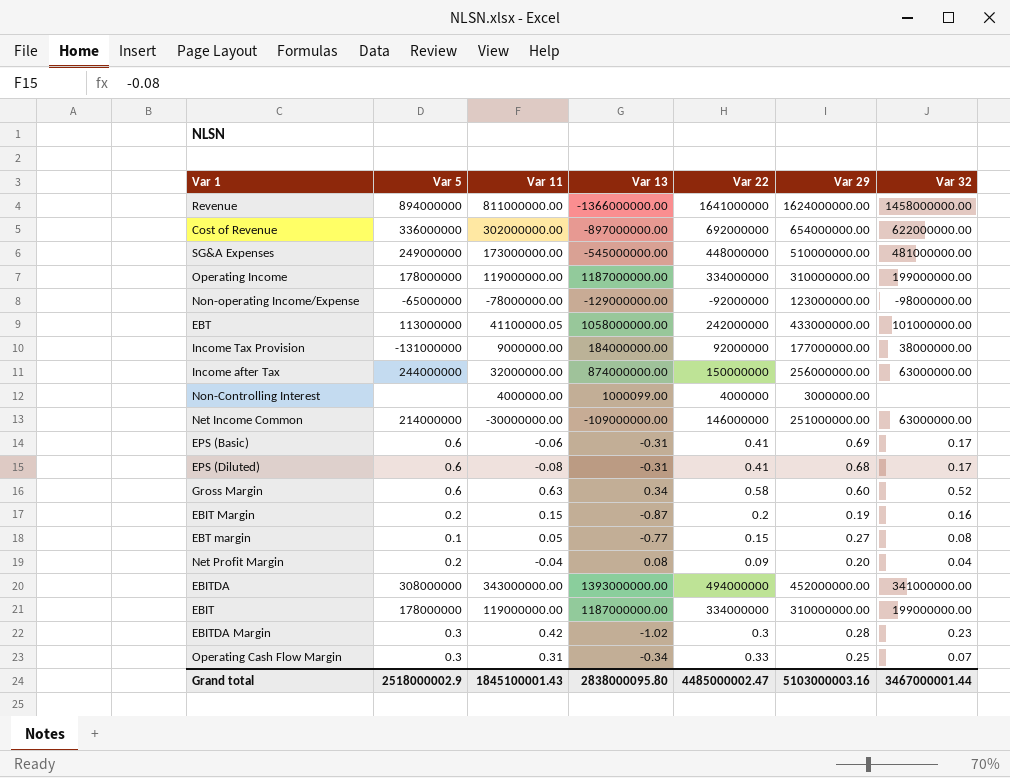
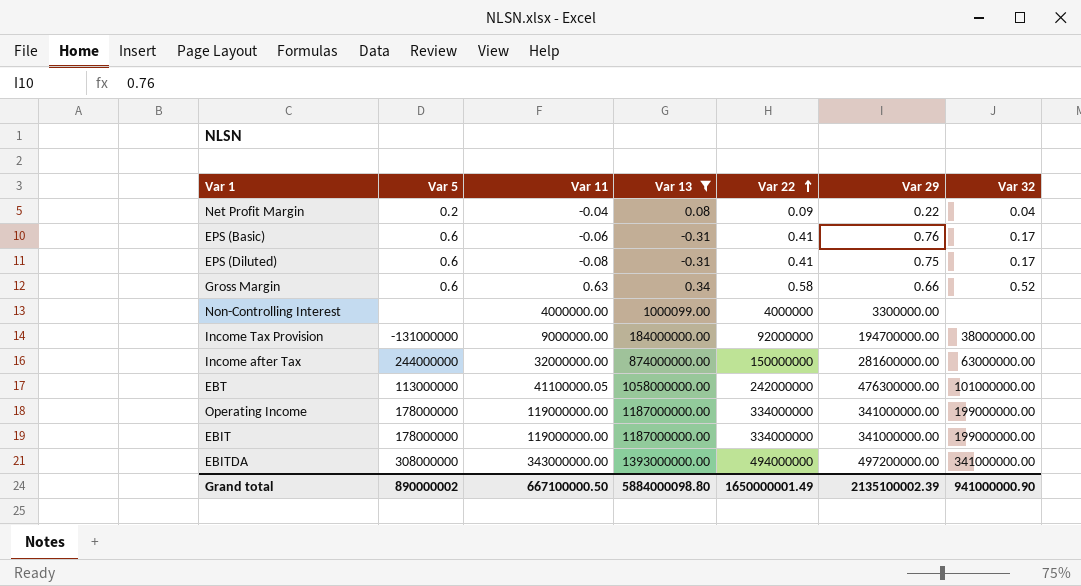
filter: none -> Var 13 >= -0.31
row order: none -> Var 22 ascending
Net Profit Margin | Var 29: 0.20 -> 0.22
EPS (Basic) | Var 29: 0.69 -> 0.76
EPS (Diluted) | Var 29: 0.68 -> 0.75
Gross Margin | Var 29: 0.60 -> 0.66
Non-Controlling Interest | Var 29: 3000000.00 -> 3300000.00
Income Tax Provision | Var 29: 177000000.00 -> 194700000.00
Income after Tax | Var 29: 256000000.00 -> 281600000.00
EBT | Var 29: 433000000.00 -> 476300000.00
Operating Income | Var 29: 310000000.00 -> 341000000.00
EBIT | Var 29: 310000000.00 -> 341000000.00
EBITDA | Var 29: 452000000.00 -> 497200000.00
Grand total | Var 5: 2518000002.9 -> 890000002
Grand total | Var 11: 1845100001.43 -> 667100000.50
Grand total | Var 13: 2838000095.80 -> 5884000098.80
Grand total | Var 22: 4485000002.47 -> 1650000001.49
Grand total | Var 29: 5103000003.16 -> 2135100002.39
Grand total | Var 32: 3467000001.44 -> 941000000.90

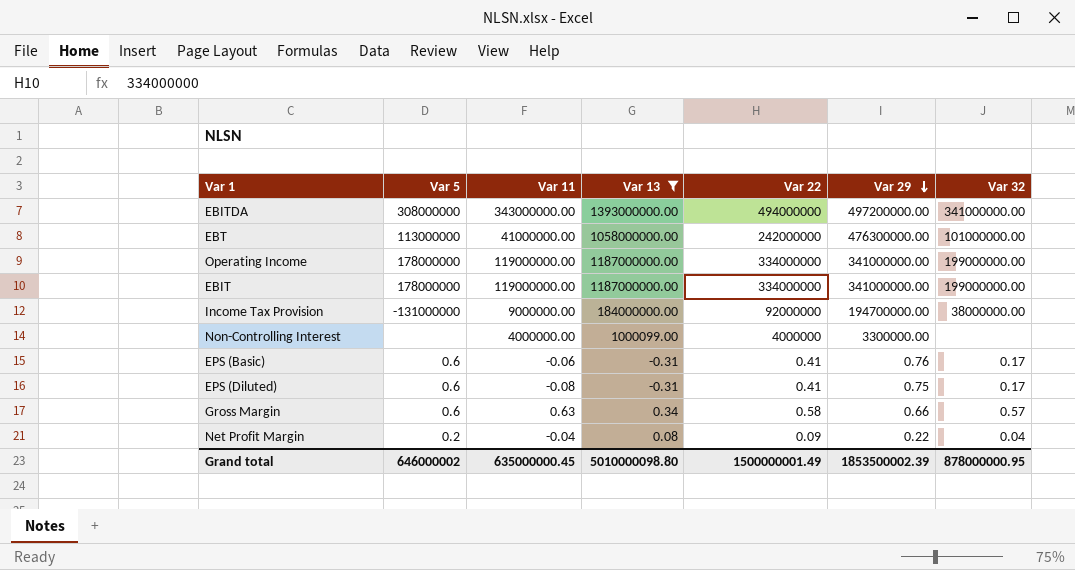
row order: Var 22 ascending -> Var 29 descending
row Income after Tax: 244000000 | 32000000.00 | 874000000.00 | 150000000 | 281600000.00 | 63000000.00 -> none
EBT | Var 11: 41100000.05 -> 41000000.00
Gross Margin | Var 32: 0.52 -> 0.57
Grand total | Var 5: 890000002 -> 646000002
Grand total | Var 11: 667100000.50 -> 635000000.45
Grand total | Var 13: 5884000098.80 -> 5010000098.80
Grand total | Var 22: 1650000001.49 -> 1500000001.49
Grand total | Var 29: 2135100002.39 -> 1853500002.39
Grand total | Var 32: 941000000.90 -> 878000000.95

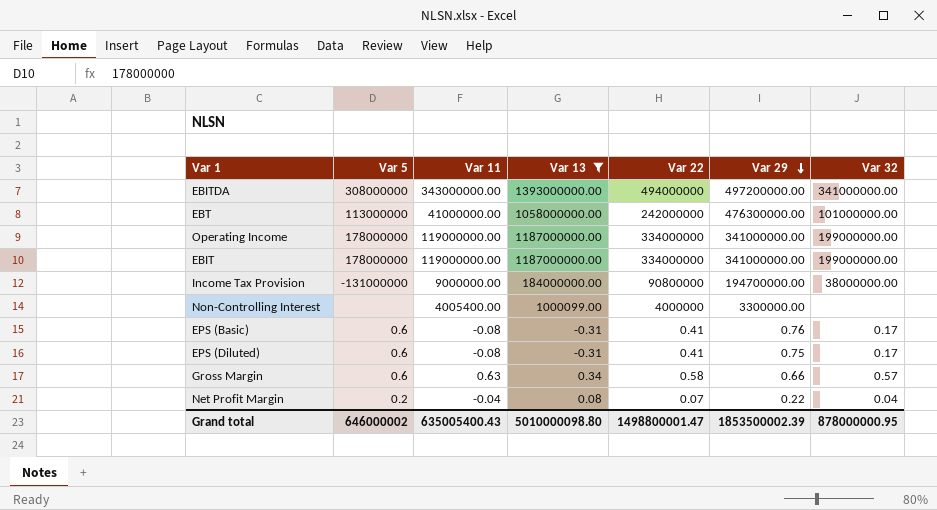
Income Tax Provision | Var 22: 92000000 -> 90800000
Non-Controlling Interest | Var 11: 4000000.00 -> 4005400.00
EPS (Basic) | Var 11: -0.06 -> -0.08
Net Profit Margin | Var 22: 0.09 -> 0.07
Grand total | Var 11: 635000000.45 -> 635005400.43
Grand total | Var 22: 1500000001.49 -> 1498800001.47

